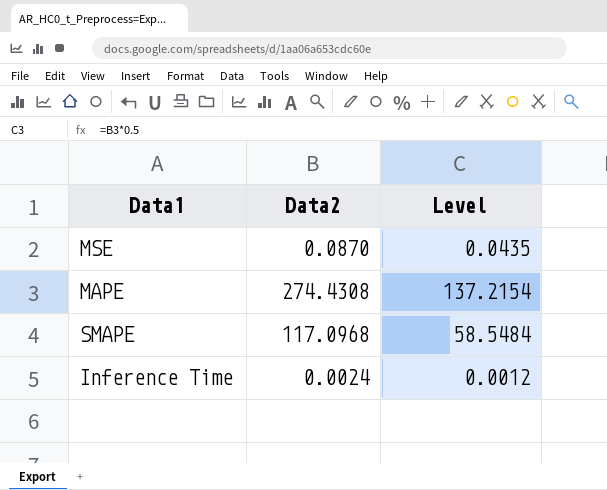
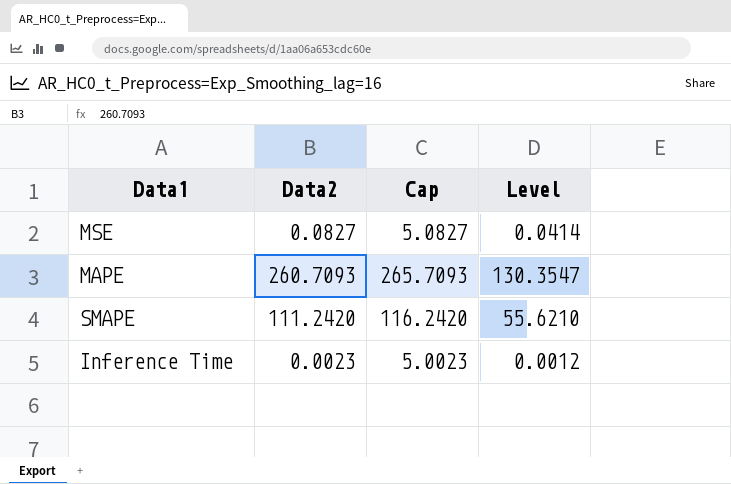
column Cap | formula: none -> [Data2] + 5
MSE | Data2: 0.0870 -> 0.0827
MSE | Level: 0.0435 -> 0.0414
MAPE | Data2: 274.4308 -> 260.7093
MAPE | Level: 137.2154 -> 130.3547
SMAPE | Data2: 117.0968 -> 111.2420
SMAPE | Level: 58.5484 -> 55.6210
Inference Time | Data2: 0.0024 -> 0.0023

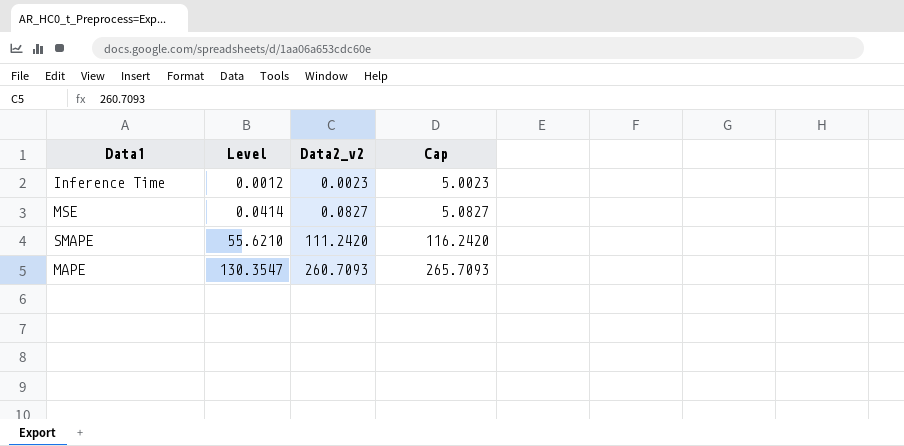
row order: none -> Level ascending
column Level | position: 4 -> 2
column name: Data2 -> Data2_v2

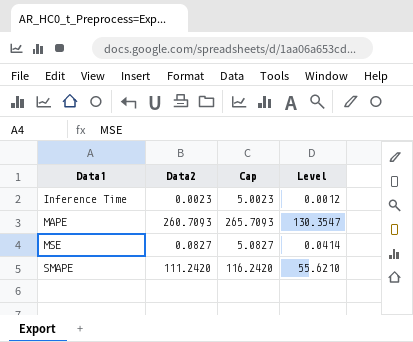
row order: Level ascending -> Data1 ascending
column name: Data2_v2 -> Data2
column Level | position: 2 -> 4

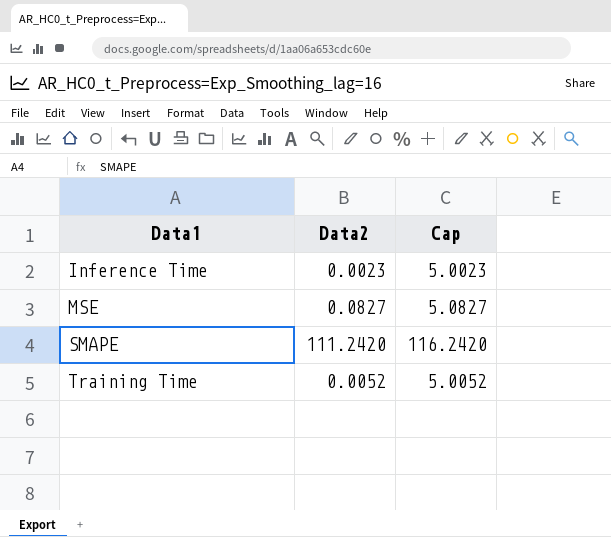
column Level | formula: [Data2] * 0.5 -> none
row MAPE: 260.7093 | 265.7093 | 130.3547 -> none
row Training Time: none -> 0.0052 | 5.0052

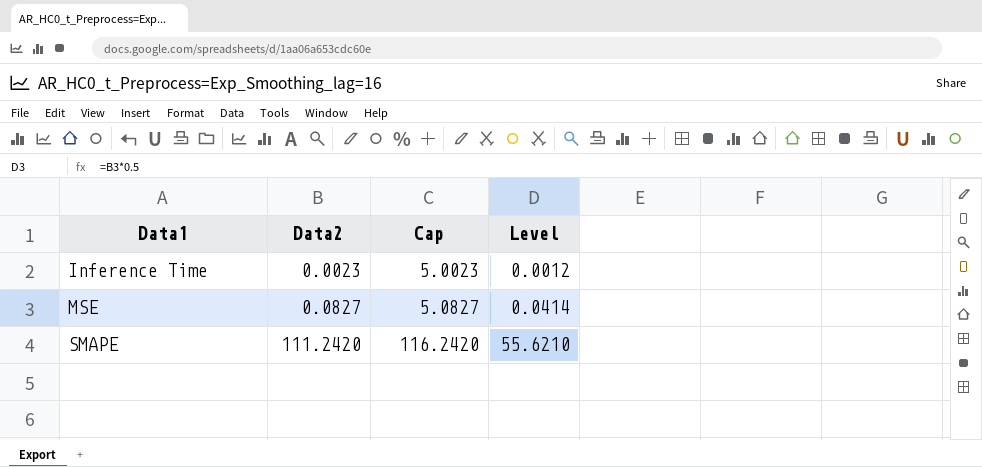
column Level | formula: none -> [Data2] * 0.5
row Training Time: 0.0052 | 5.0052 -> none

